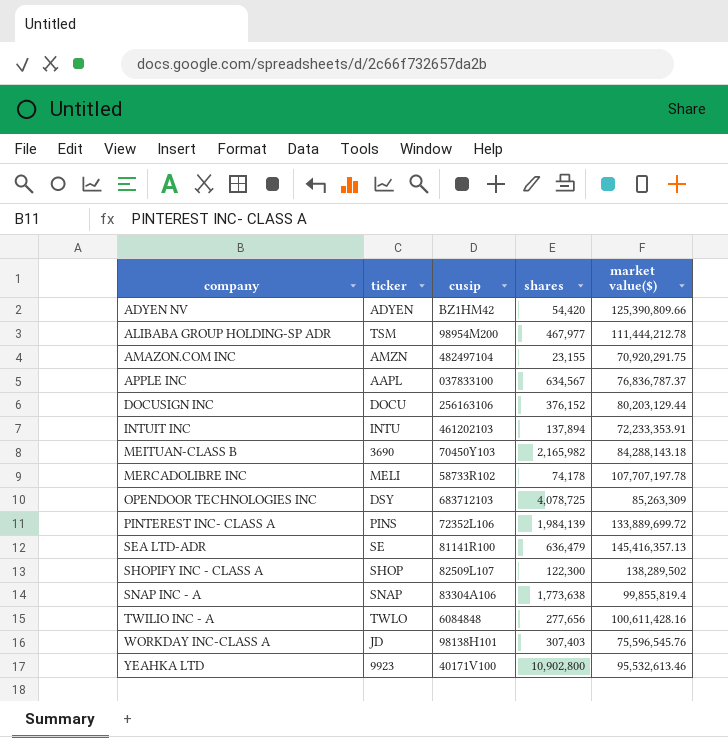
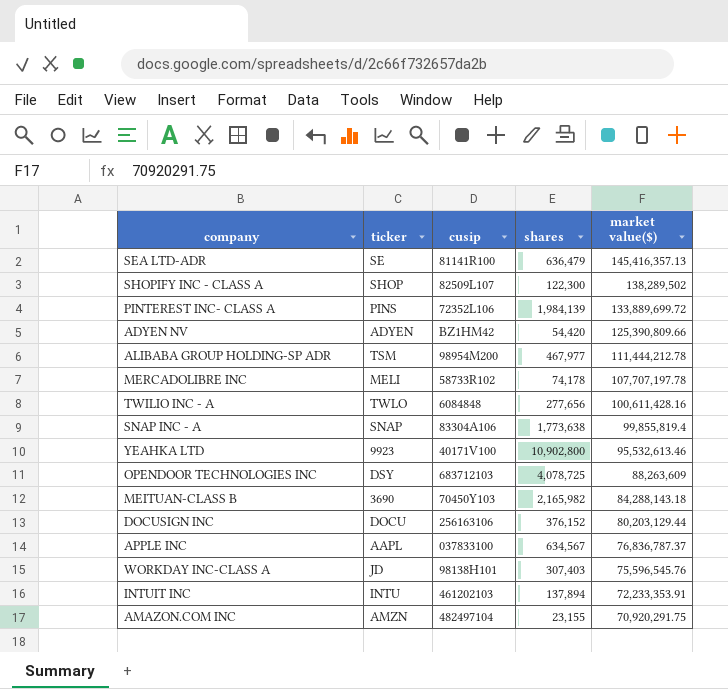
row order: company ascending -> market value($) descending
OPENDOOR TECHNOLOGIES INC | market value($): 85,263,309 -> 88,263,609

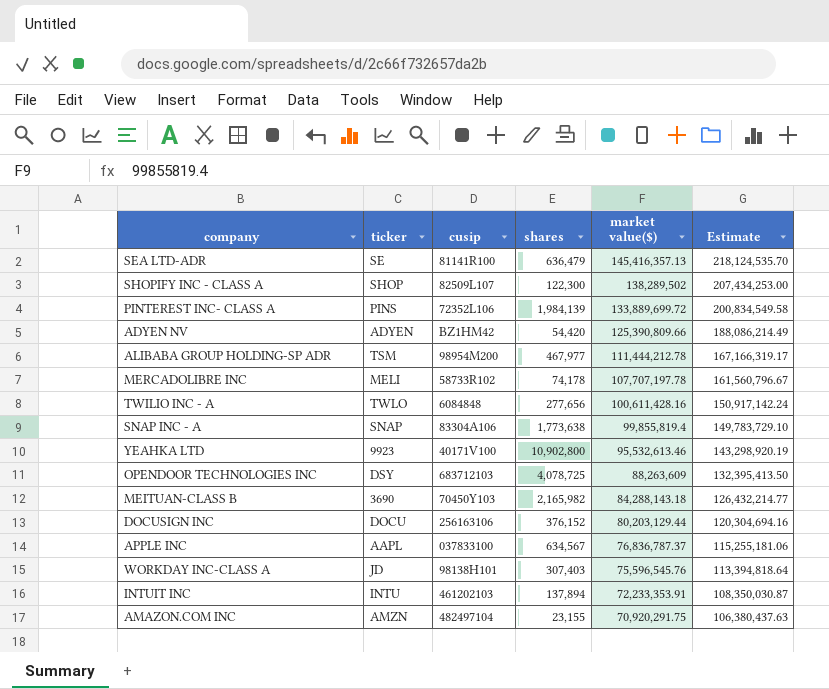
column Estimate | formula: none -> [market value($)] * 1.5

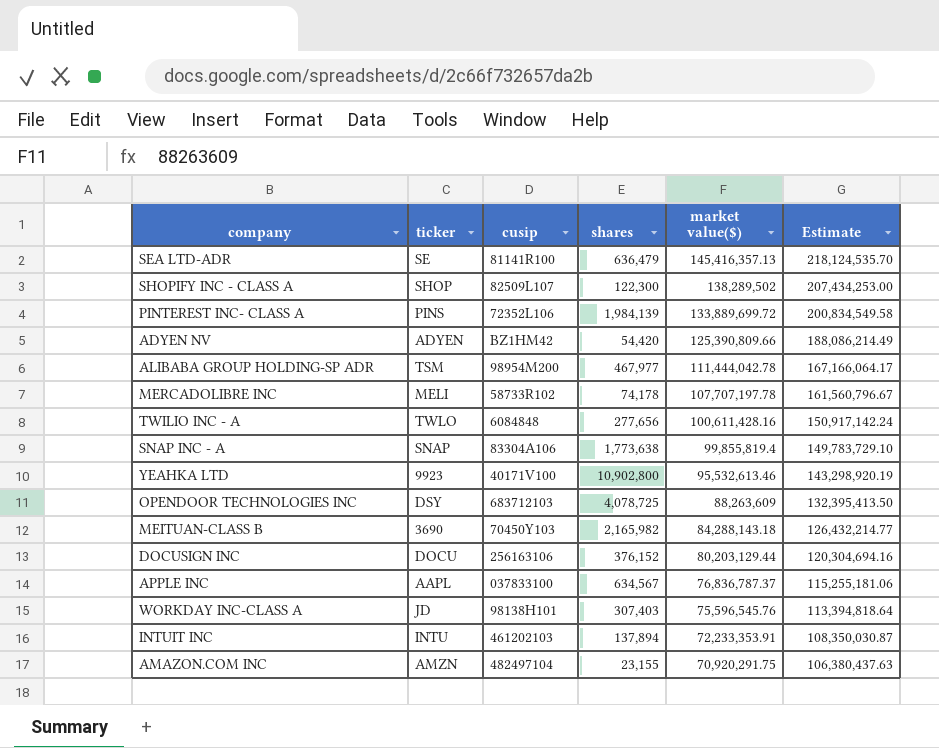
ALIBABA GROUP HOLDING-SP ADR | market value($): 111,444,212.78 -> 111,444,042.78
ALIBABA GROUP HOLDING-SP ADR | Estimate: 167,166,319.17 -> 167,166,064.17

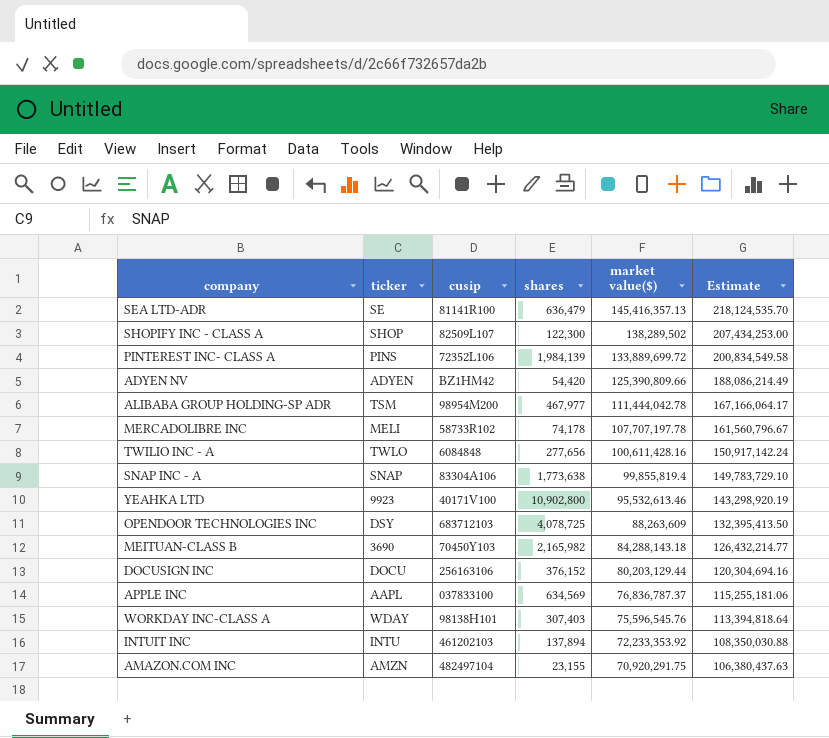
APPLE INC | shares: 634,567 -> 634,569
WORKDAY INC-CLASS A | ticker: JD -> WDAY
INTUIT INC | market value($): 72,233,353.91 -> 72,233,353.92
INTUIT INC | Estimate: 108,350,030.87 -> 108,350,030.88

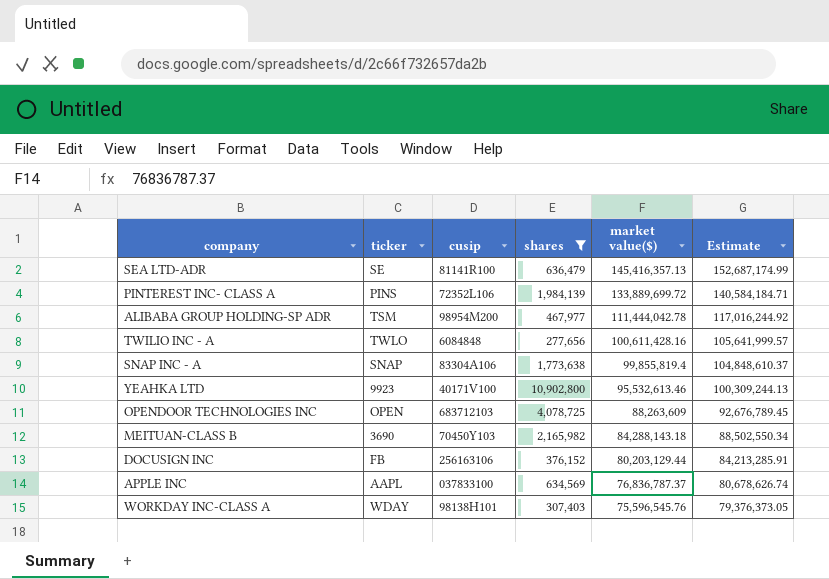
filter: none -> shares >= 277,656
column Estimate | formula: [market value($)] * 1.5 -> [market value($)] * 1.05
OPENDOOR TECHNOLOGIES INC | ticker: DSY -> OPEN
DOCUSIGN INC | ticker: DOCU -> FB

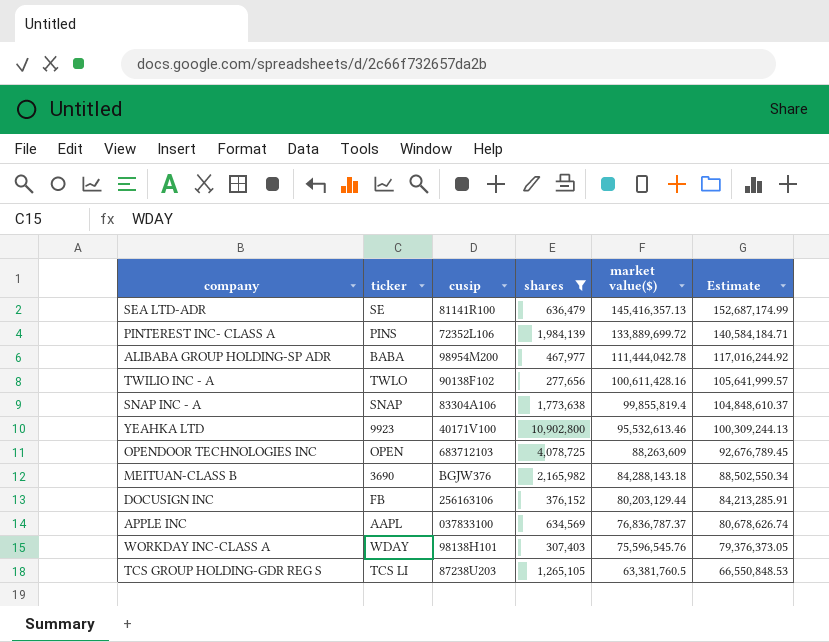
ALIBABA GROUP HOLDING-SP ADR | ticker: TSM -> BABA
TWILIO INC - A | cusip: 6084848 -> 90138F102
MEITUAN-CLASS B | cusip: 70450Y103 -> BGJW376
row TCS GROUP HOLDING-GDR REG S: none -> TCS LI | 87238U203 | 1,265,105 | 63,381,760.5 | 66,550,848.53

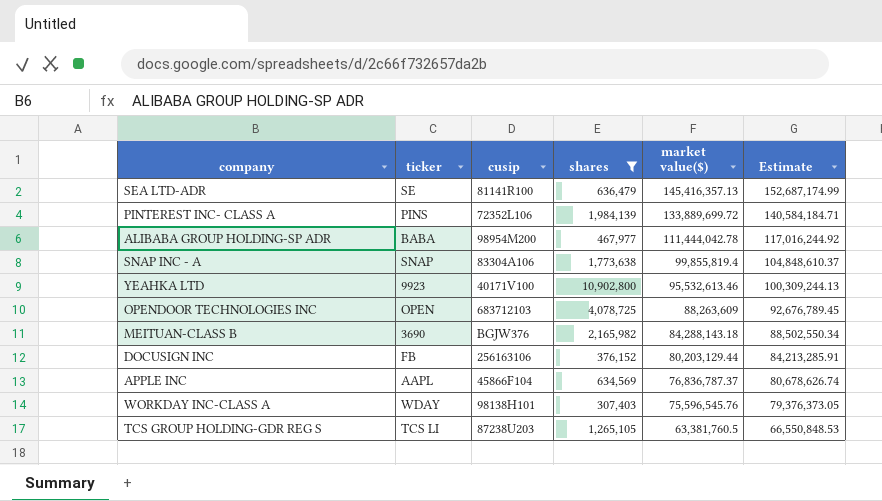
row TWILIO INC - A: TWLO | 90138F102 | 277,656 | 100,611,428.16 | 105,641,999.57 -> none
APPLE INC | cusip: 037833100 -> 45866F104

